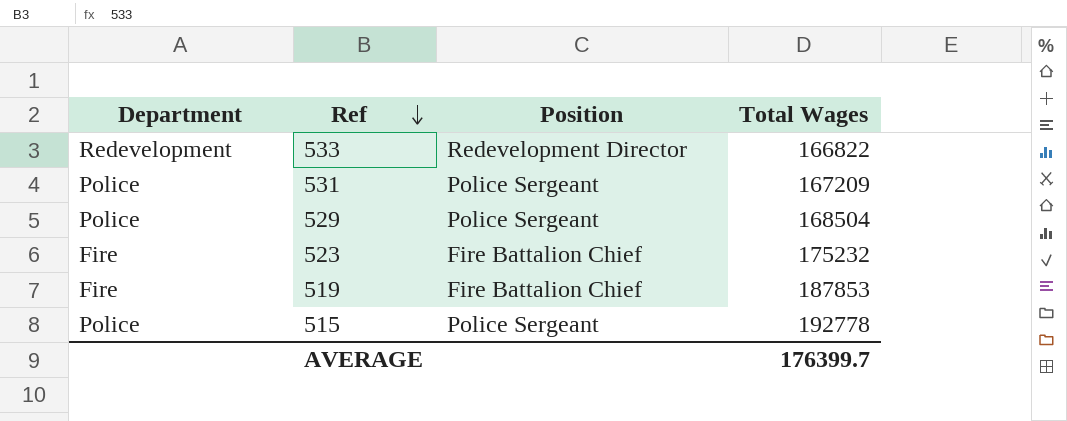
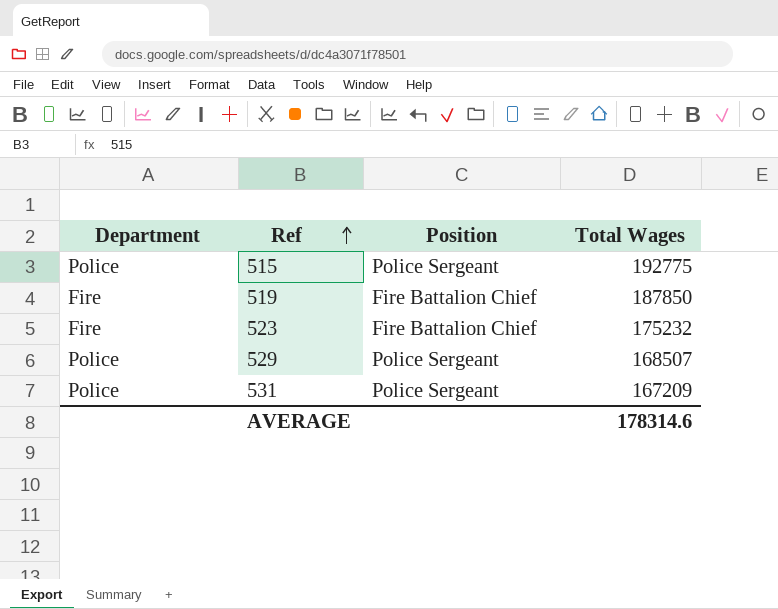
row order: Ref descending -> Ref ascending
row 533: Redevelopment | Redevelopment Director | 166822 -> none
515 | Total Wages: 192778 -> 192775
519 | Total Wages: 187853 -> 187850
529 | Total Wages: 168504 -> 168507
AVERAGE | Total Wages: 176399.7 -> 178314.6

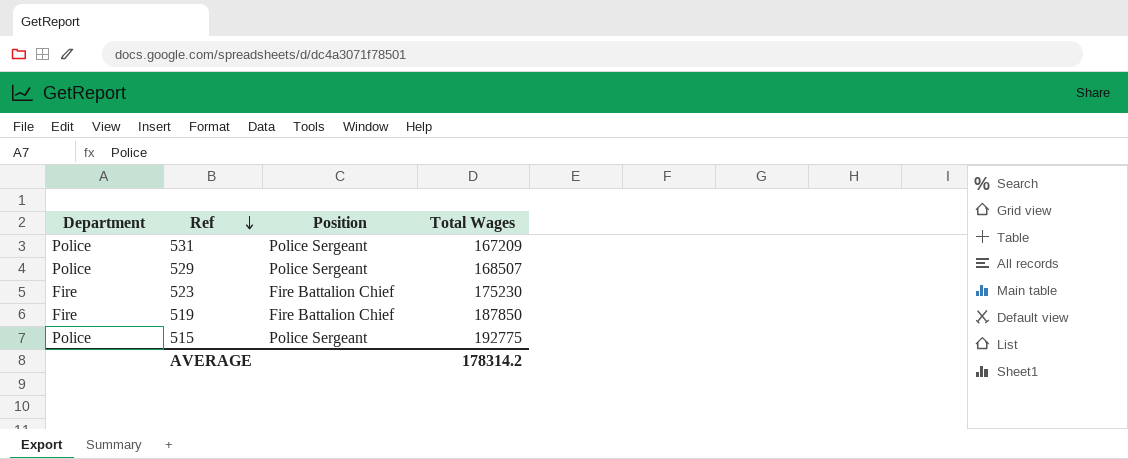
row order: Ref ascending -> Ref descending
523 | Total Wages: 175232 -> 175230
AVERAGE | Total Wages: 178314.6 -> 178314.2

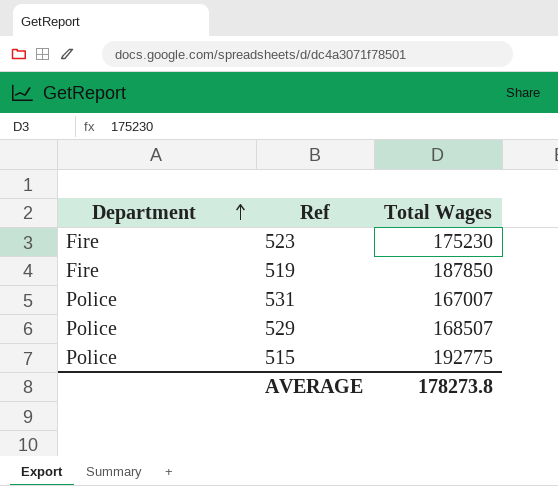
row order: Ref descending -> Department ascending
column Position | position: 3 -> none
531 | Total Wages: 167209 -> 167007
AVERAGE | Total Wages: 178314.2 -> 178273.8

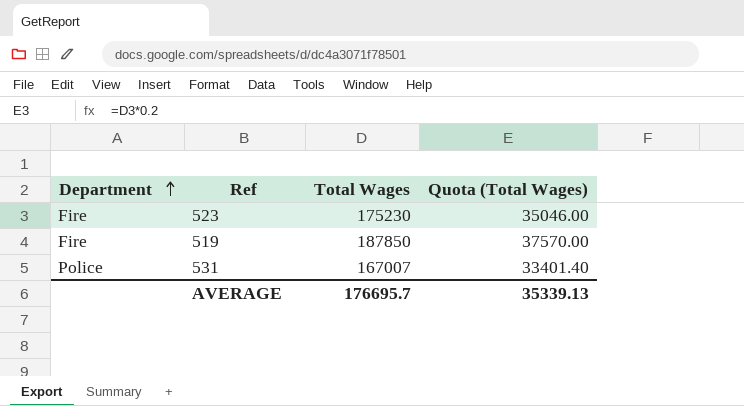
column Quota (Total Wages) | formula: none -> [Total Wages] * 0.2
row 529: Police | 168507 -> none
row 515: Police | 192775 -> none
AVERAGE | Total Wages: 178273.8 -> 176695.7

